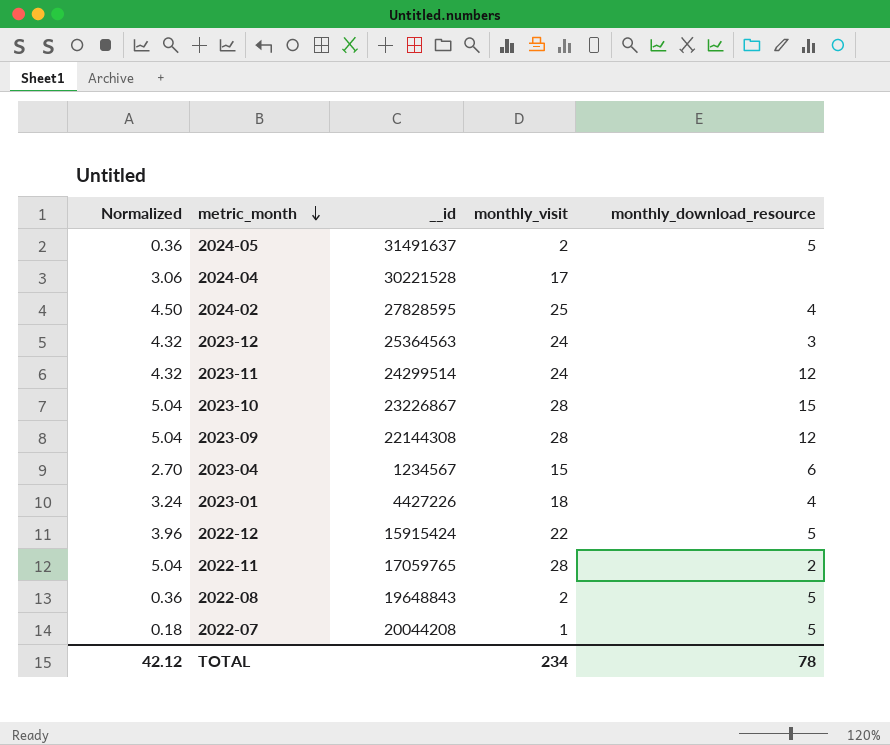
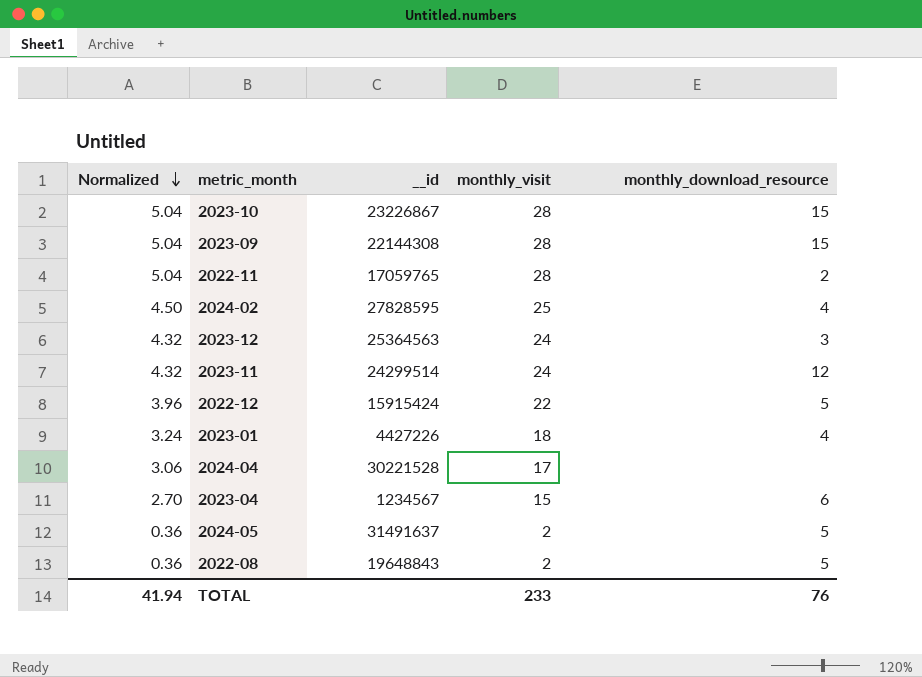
row order: metric_month descending -> Normalized descending
row 2022-07: 0.18 | 20044208 | 1 | 5 -> none
2023-09 | monthly_download_resource: 12 -> 15
TOTAL | Normalized: 42.12 -> 41.94
TOTAL | monthly_visit: 234 -> 233
TOTAL | monthly_download_resource: 78 -> 76

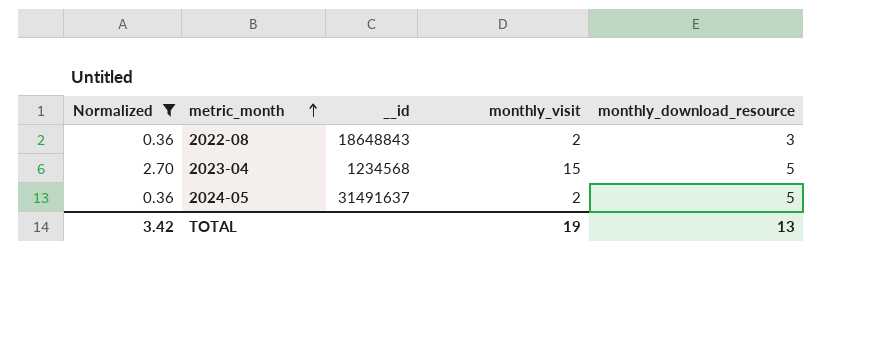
filter: none -> Normalized <= 2.70
row order: Normalized descending -> metric_month ascending
2022-08 | __id: 19648843 -> 18648843
2022-08 | monthly_download_resource: 5 -> 3
2023-04 | __id: 1234567 -> 1234568
2023-04 | monthly_download_resource: 6 -> 5
TOTAL | Normalized: 41.94 -> 3.42
TOTAL | monthly_visit: 233 -> 19
TOTAL | monthly_download_resource: 76 -> 13

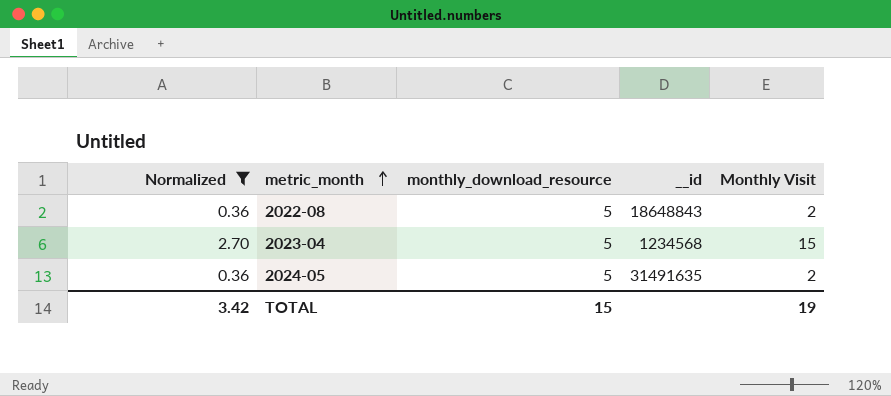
column monthly_download_resource | position: 5 -> 3
column name: monthly_visit -> Monthly Visit
2022-08 | monthly_download_resource: 3 -> 5
2024-05 | __id: 31491637 -> 31491635
TOTAL | monthly_download_resource: 13 -> 15

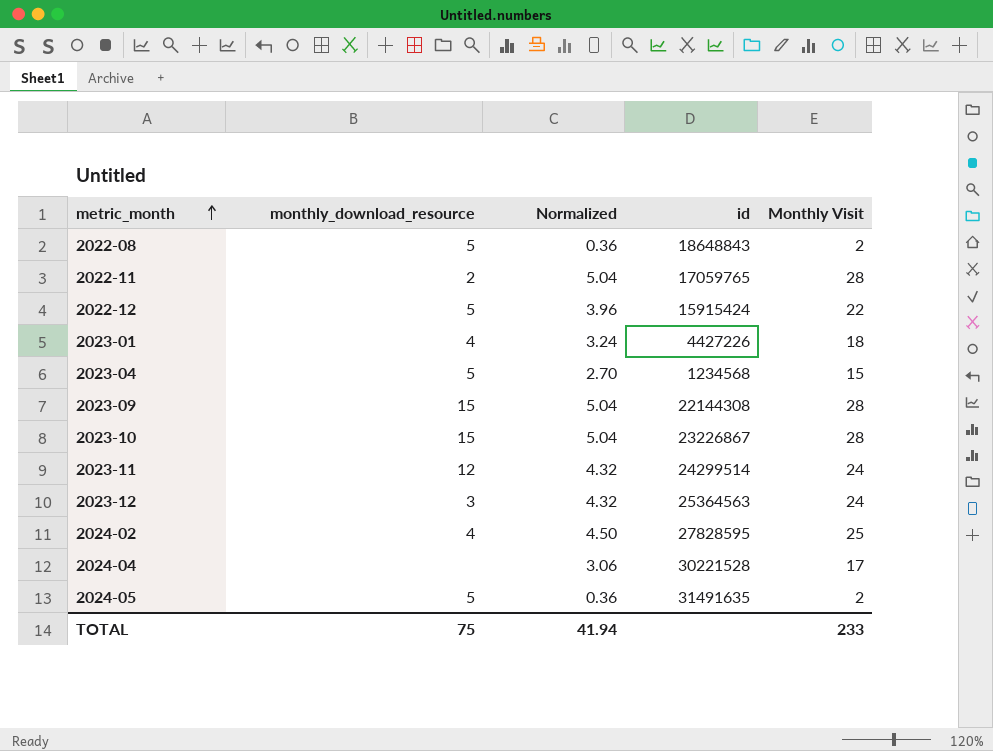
filter: Normalized <= 2.70 -> none
column Normalized | position: 1 -> 3
column name: __id -> id
TOTAL | monthly_download_resource: 15 -> 75
TOTAL | Normalized: 3.42 -> 41.94
TOTAL | Monthly Visit: 19 -> 233

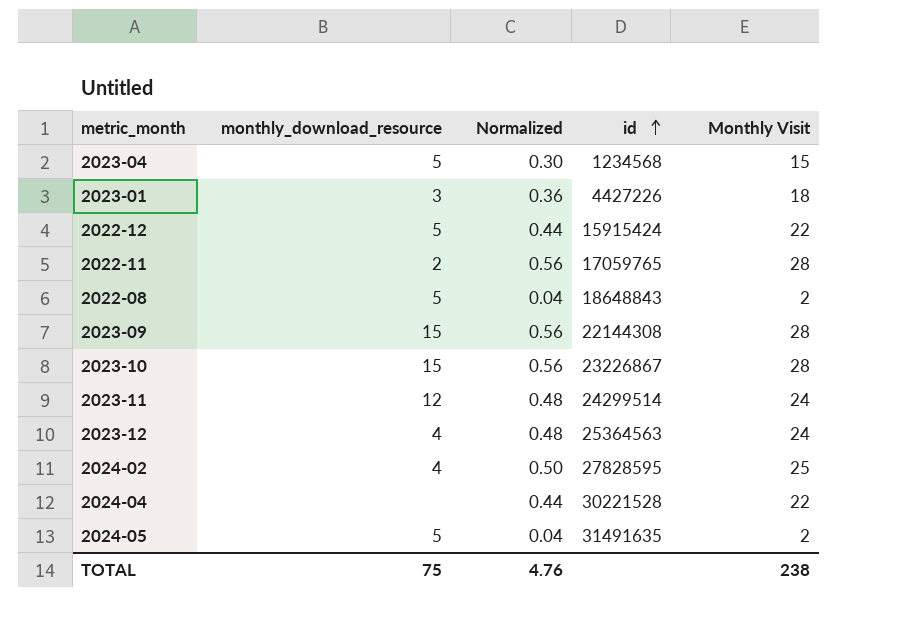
row order: metric_month ascending -> id ascending
column Normalized | formula: [Monthly Visit] * 0.18 -> [Monthly Visit] * 0.02
2023-01 | monthly_download_resource: 4 -> 3
2023-12 | monthly_download_resource: 3 -> 4
2024-04 | Monthly Visit: 17 -> 22
TOTAL | Normalized: 41.94 -> 4.76
TOTAL | Monthly Visit: 233 -> 238

